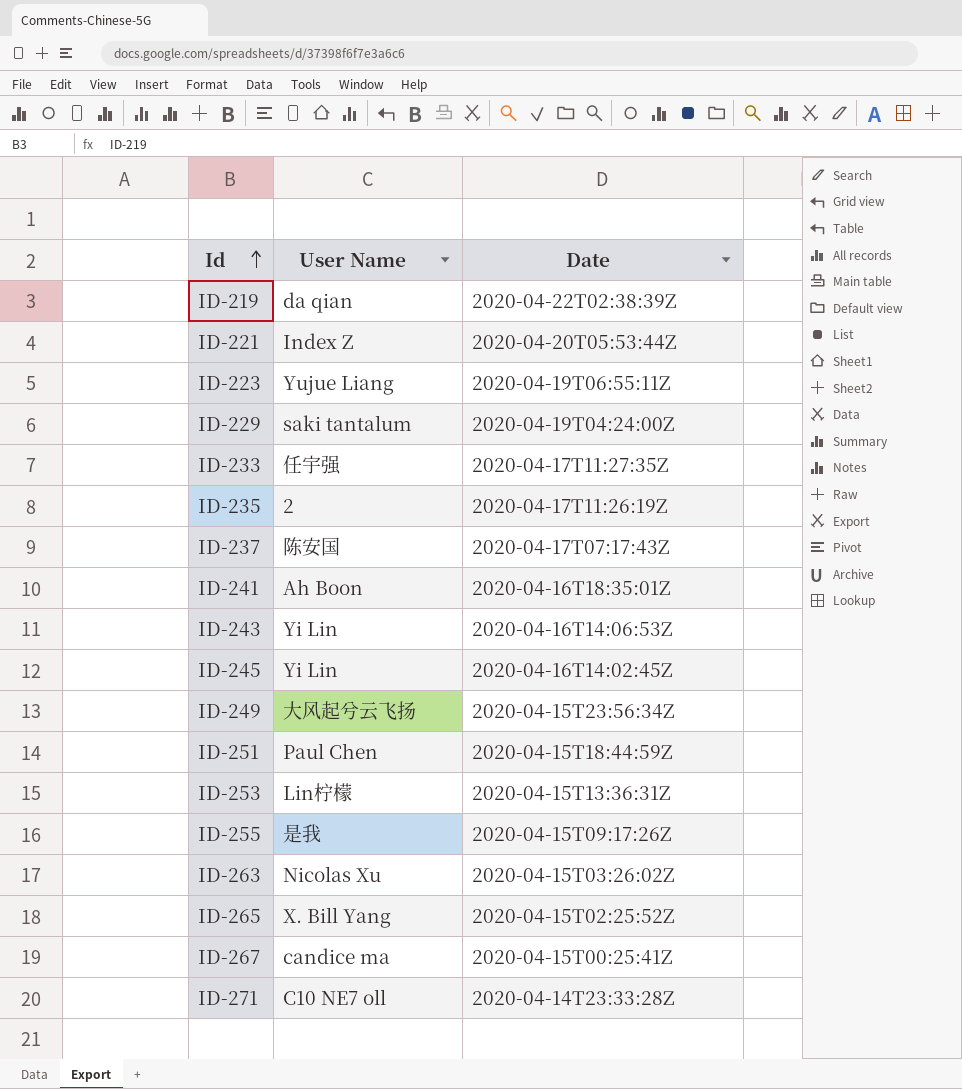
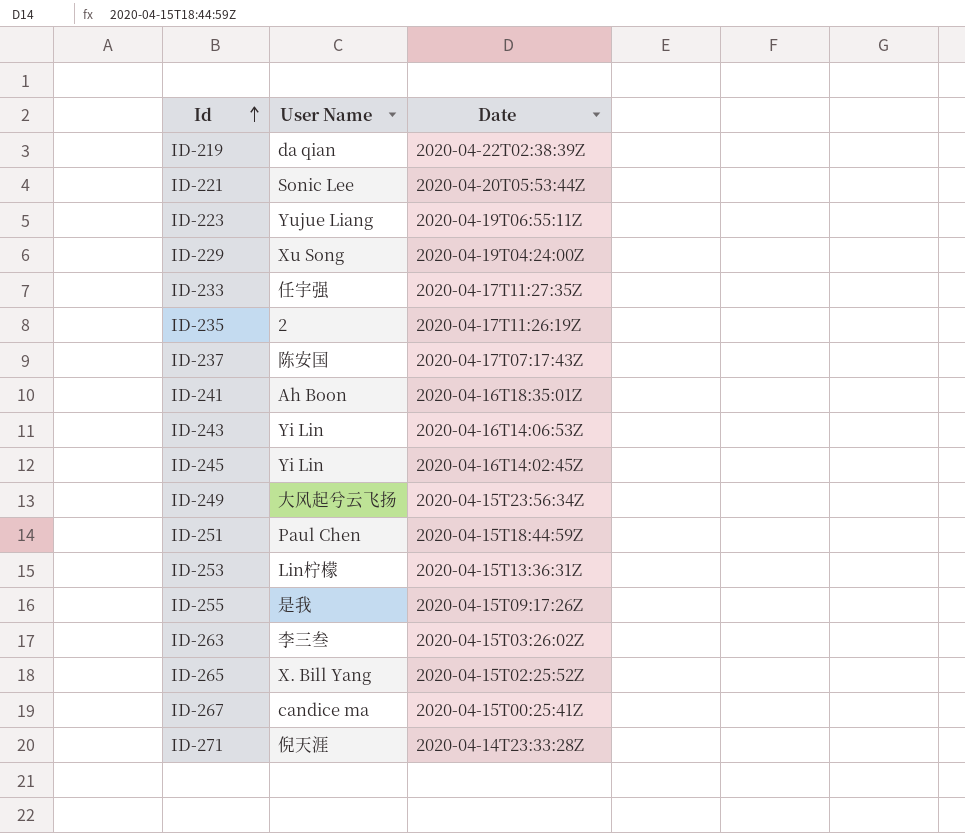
ID-221 | User Name: Index Z -> Sonic Lee
ID-229 | User Name: saki tantalum -> Xu Song
ID-263 | User Name: Nicolas Xu -> 李三叁
ID-271 | User Name: C10 NE7 oll -> 倪天涯

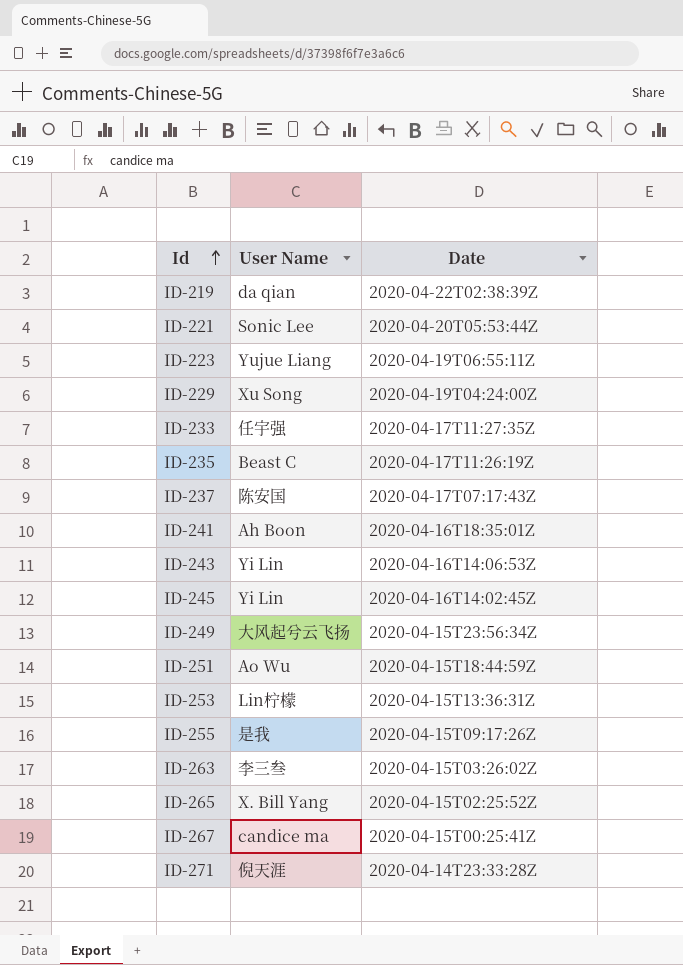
ID-235 | User Name: 2 -> Beast C
ID-251 | User Name: Paul Chen -> Ao Wu

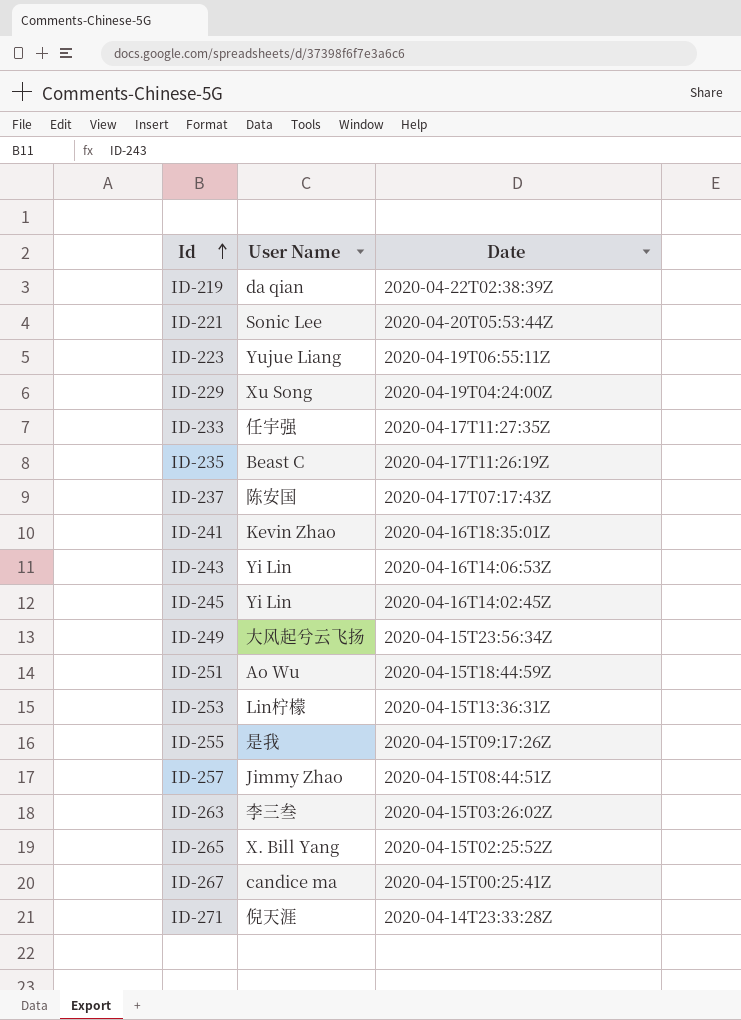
ID-241 | User Name: Ah Boon -> Kevin Zhao
row ID-257: none -> Jimmy Zhao | 2020-04-15T08:44:51Z

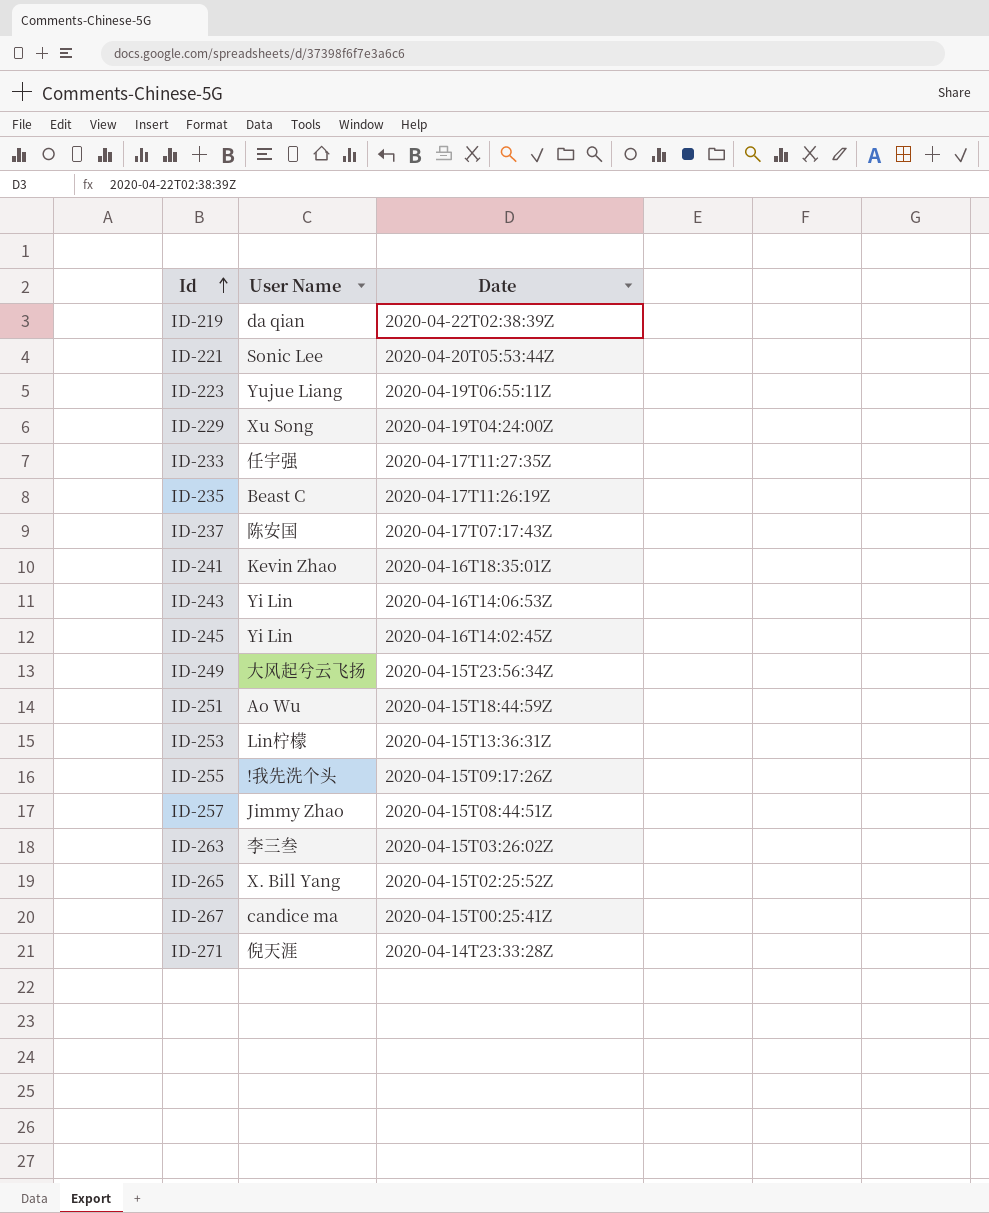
ID-255 | User Name: 是我 -> !我先洗个头

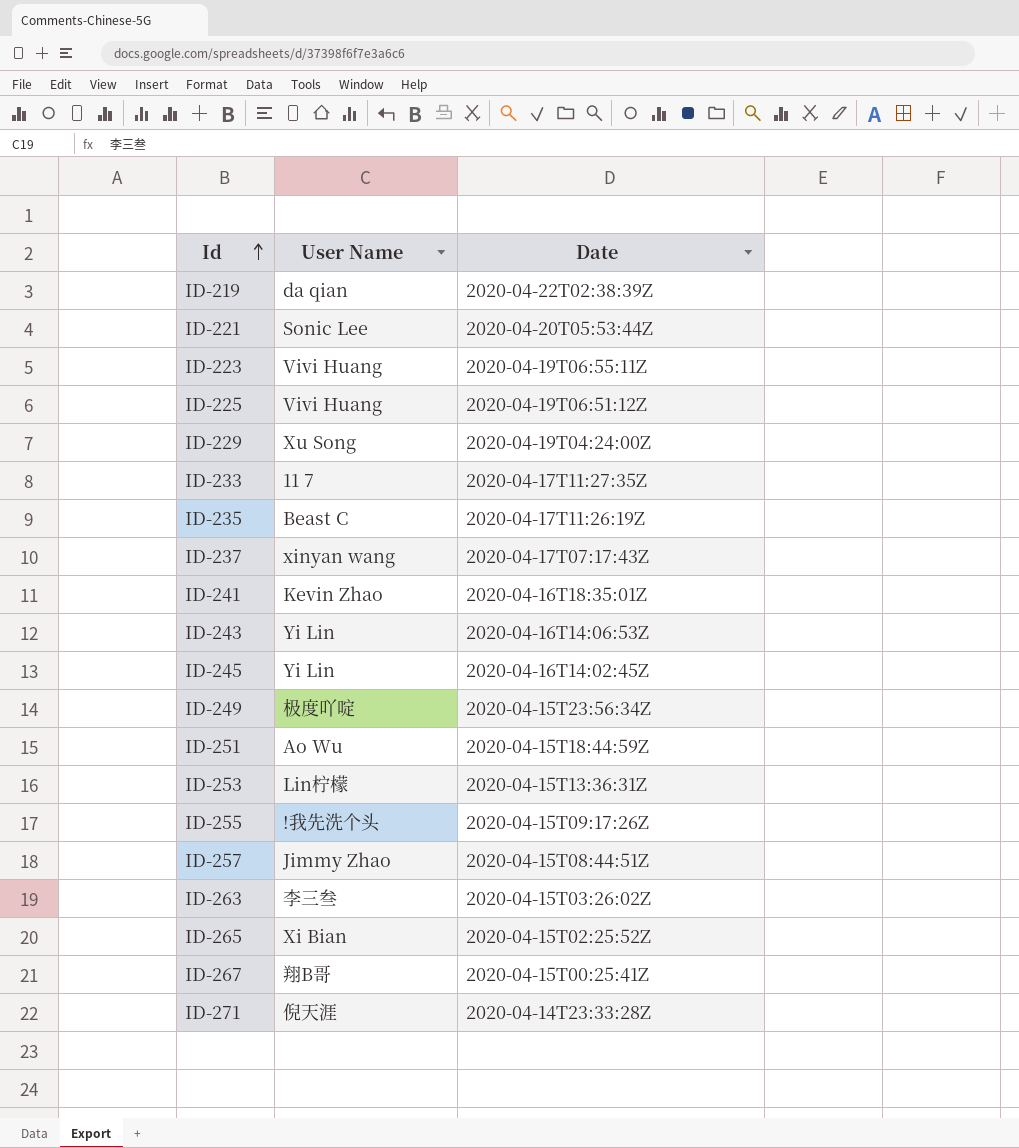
ID-223 | User Name: Yujue Liang -> Vivi Huang
row ID-225: none -> Vivi Huang | 2020-04-19T06:51:12Z
ID-233 | User Name: 任宇强 -> 11 7
ID-237 | User Name: 陈安国 -> xinyan wang
ID-249 | User Name: 大风起兮云飞扬 -> 极度吖啶
ID-265 | User Name: X. Bill Yang -> Xi Bian
ID-267 | User Name: candice ma -> 翔B哥

